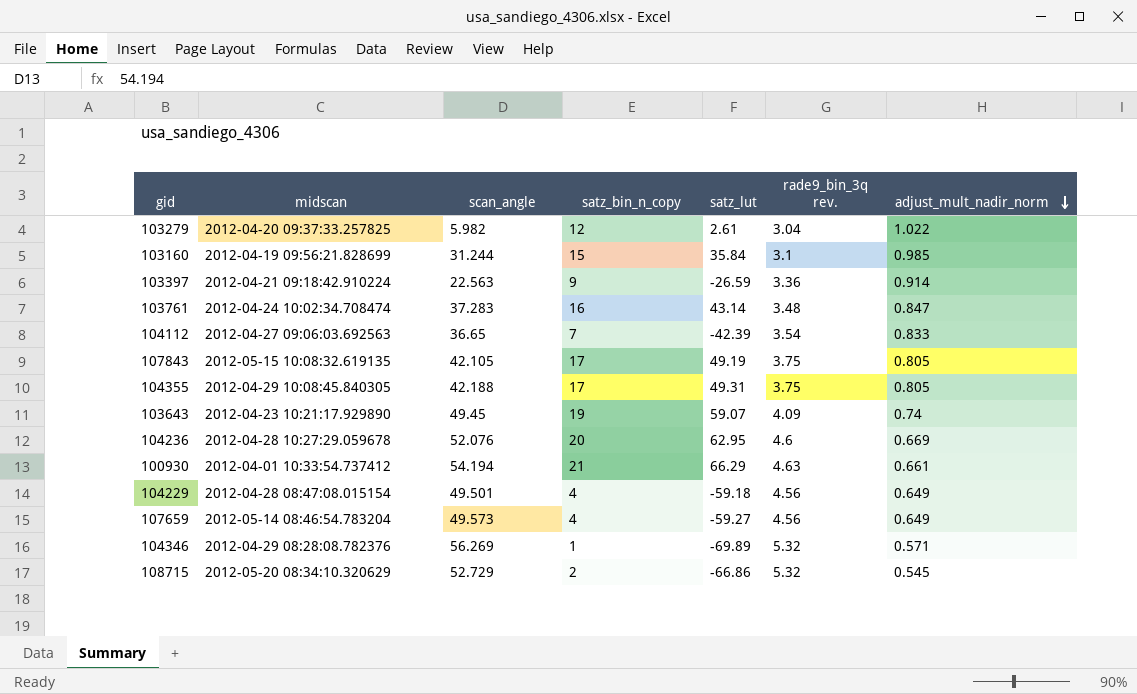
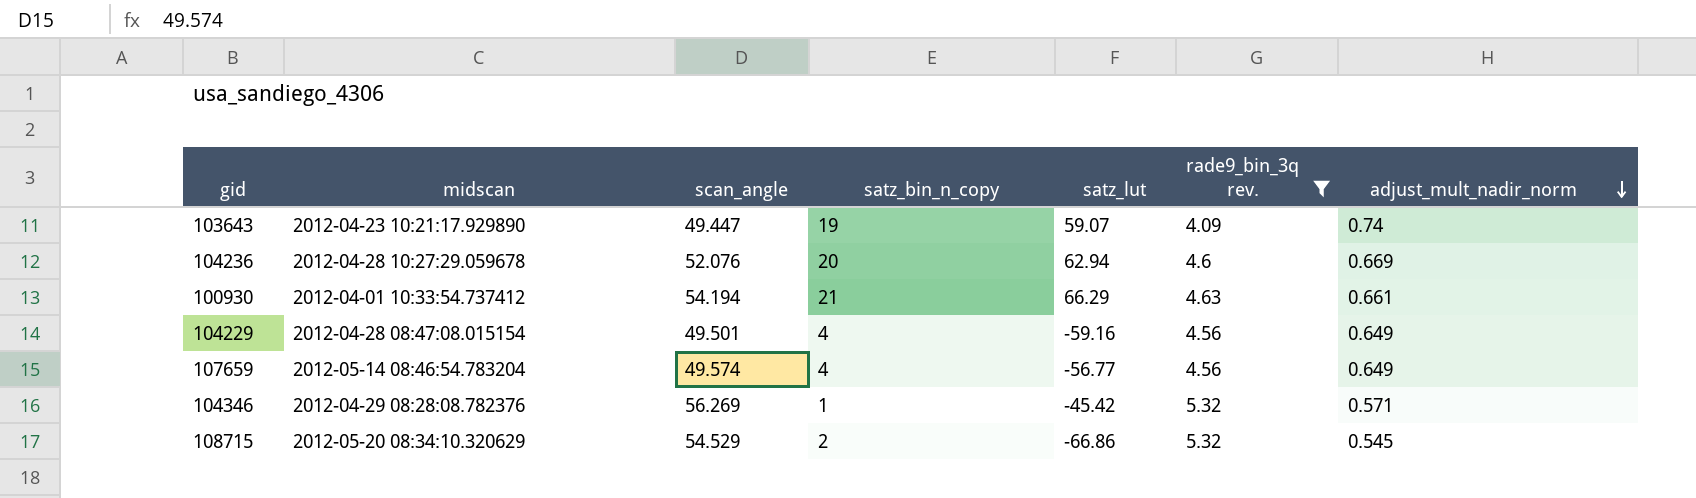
filter: none -> rade9_bin_3q rev. >= 4.09
103643 | scan_angle: 49.45 -> 49.447
104236 | satz_lut: 62.95 -> 62.94
104229 | satz_lut: -59.18 -> -59.16
107659 | scan_angle: 49.573 -> 49.574
107659 | satz_lut: -59.27 -> -56.77
104346 | satz_lut: -69.89 -> -45.42
108715 | scan_angle: 52.729 -> 54.529

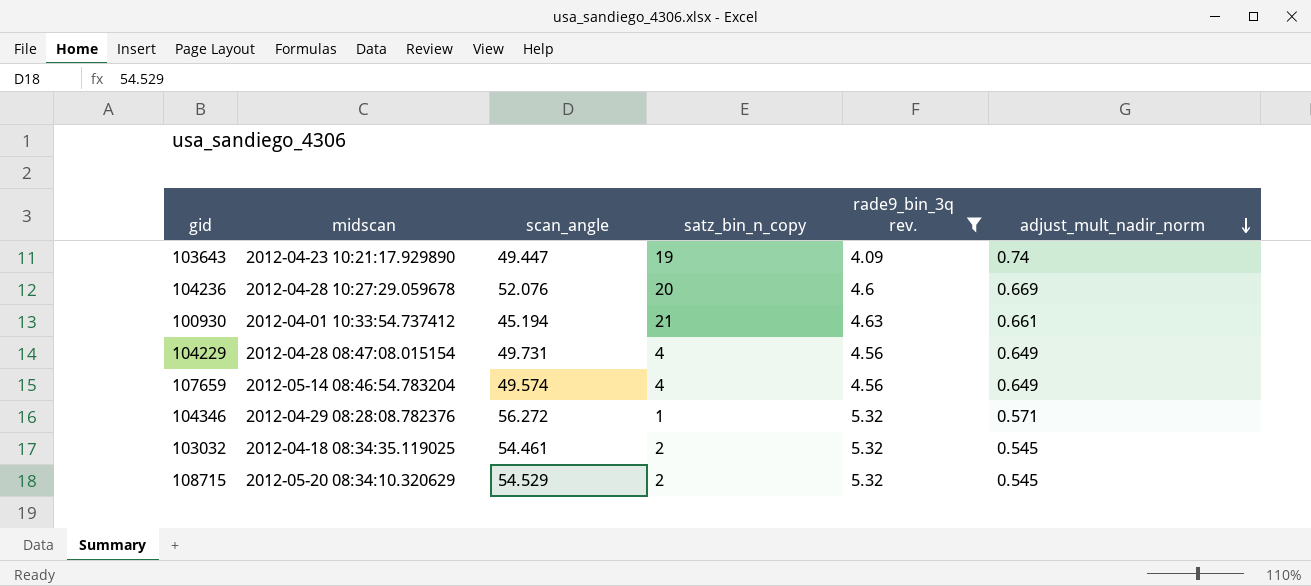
column satz_lut | position: 5 -> none
100930 | scan_angle: 54.194 -> 45.194
104229 | scan_angle: 49.501 -> 49.731
104346 | scan_angle: 56.269 -> 56.272
row 103032: none -> 2012-04-18 08:34:35.119025 | 54.461 | 2 | 5.32 | 0.545

